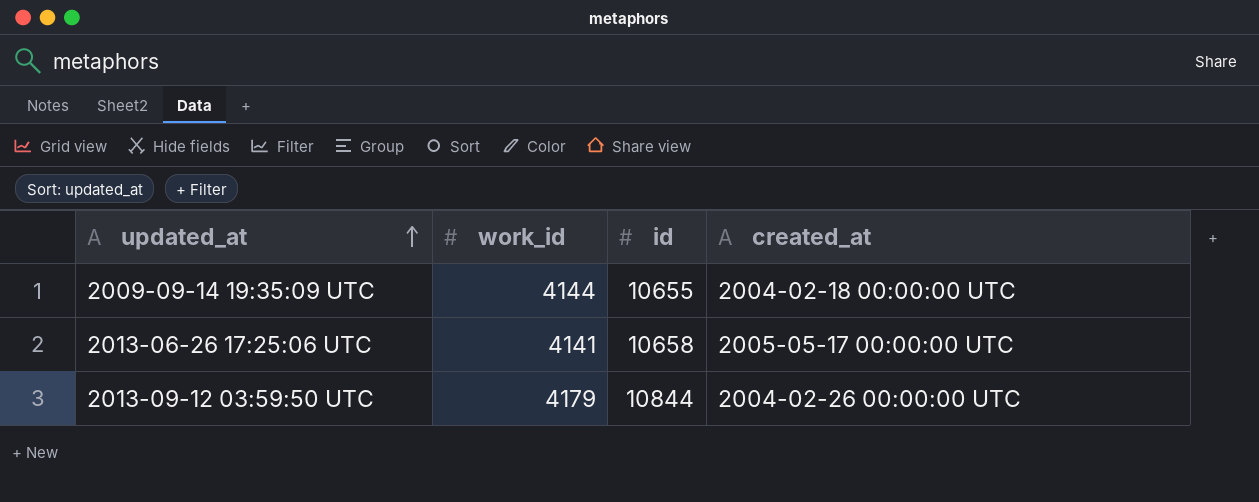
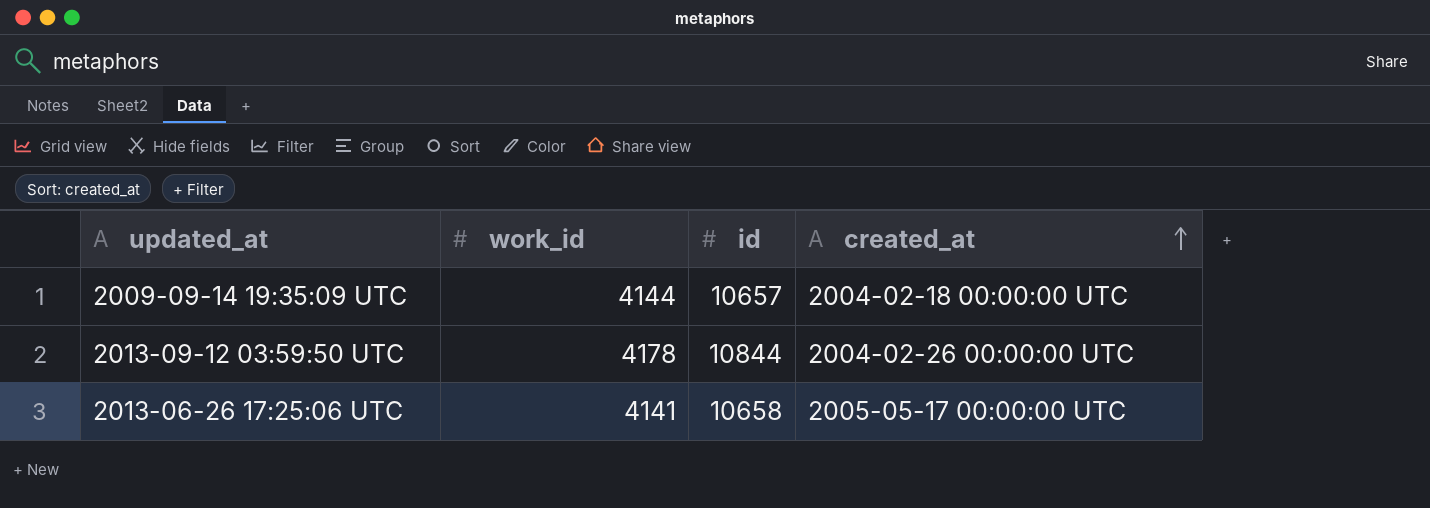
row order: updated_at ascending -> created_at ascending
2009-09-14 19:35:09 UTC | id: 10655 -> 10657
2013-09-12 03:59:50 UTC | work_id: 4179 -> 4178

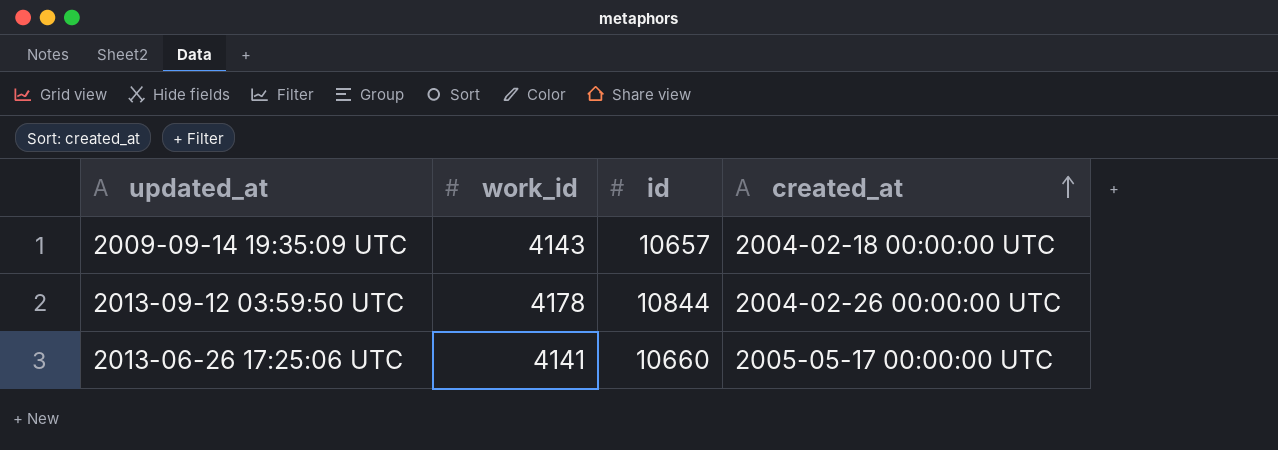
2009-09-14 19:35:09 UTC | work_id: 4144 -> 4143
2013-06-26 17:25:06 UTC | id: 10658 -> 10660

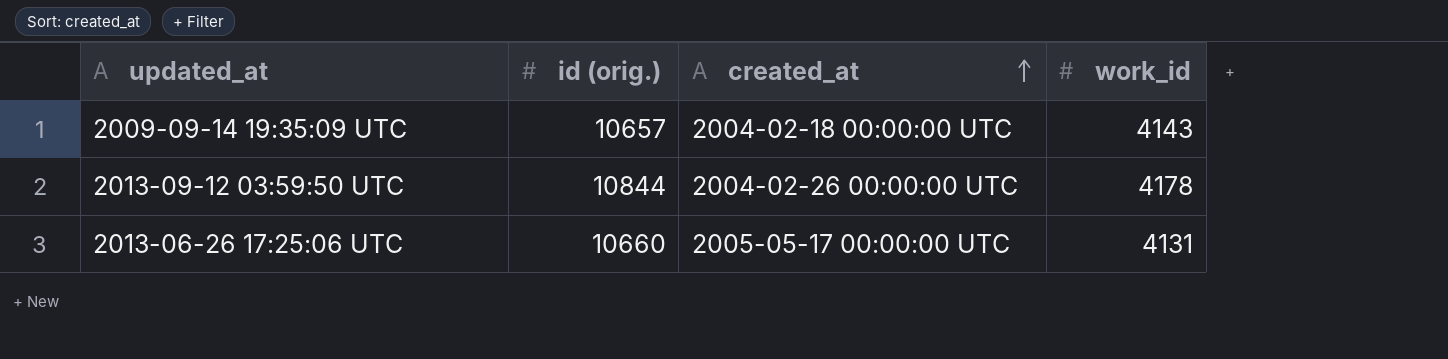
column name: id -> id (orig.)
column work_id | position: 2 -> 4
2013-06-26 17:25:06 UTC | work_id: 4141 -> 4131

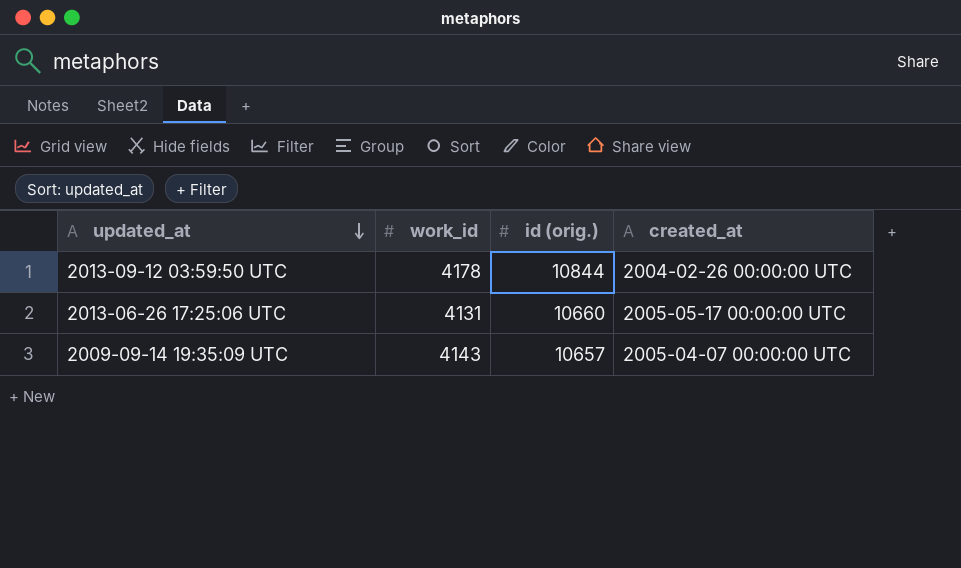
row order: created_at ascending -> updated_at descending
column work_id | position: 4 -> 2
2009-09-14 19:35:09 UTC | created_at: 2004-02-18 00:00:00 UTC -> 2005-04-07 00:00:00 UTC

